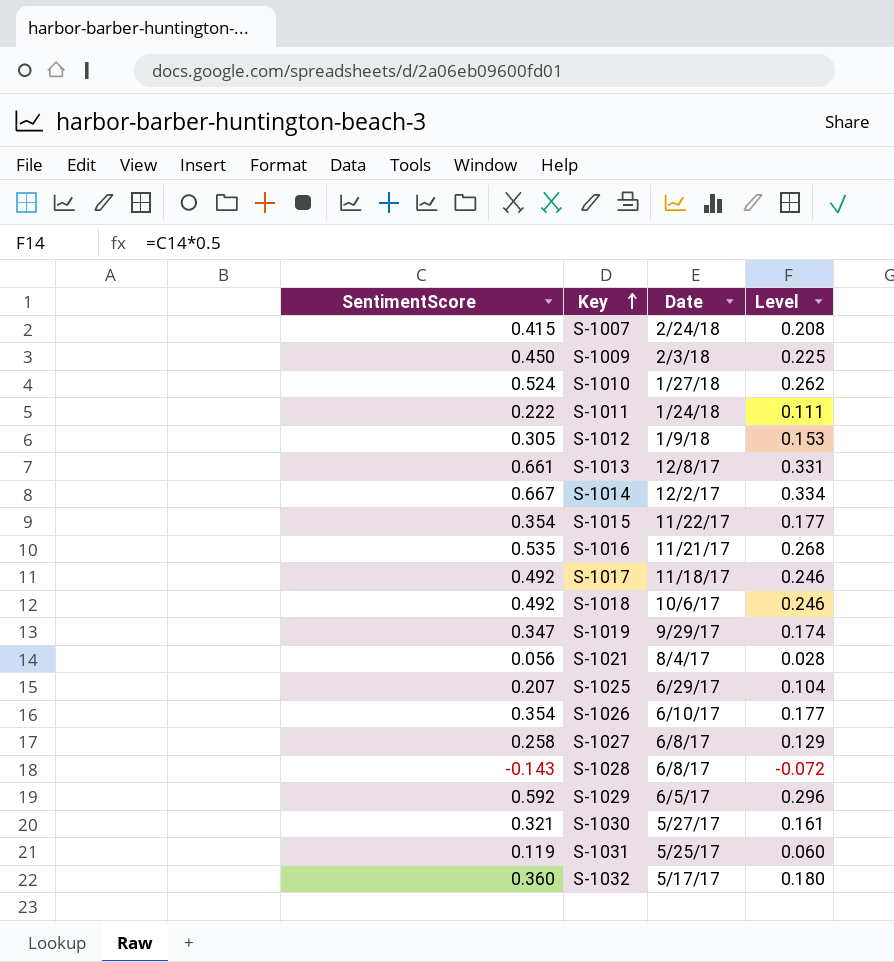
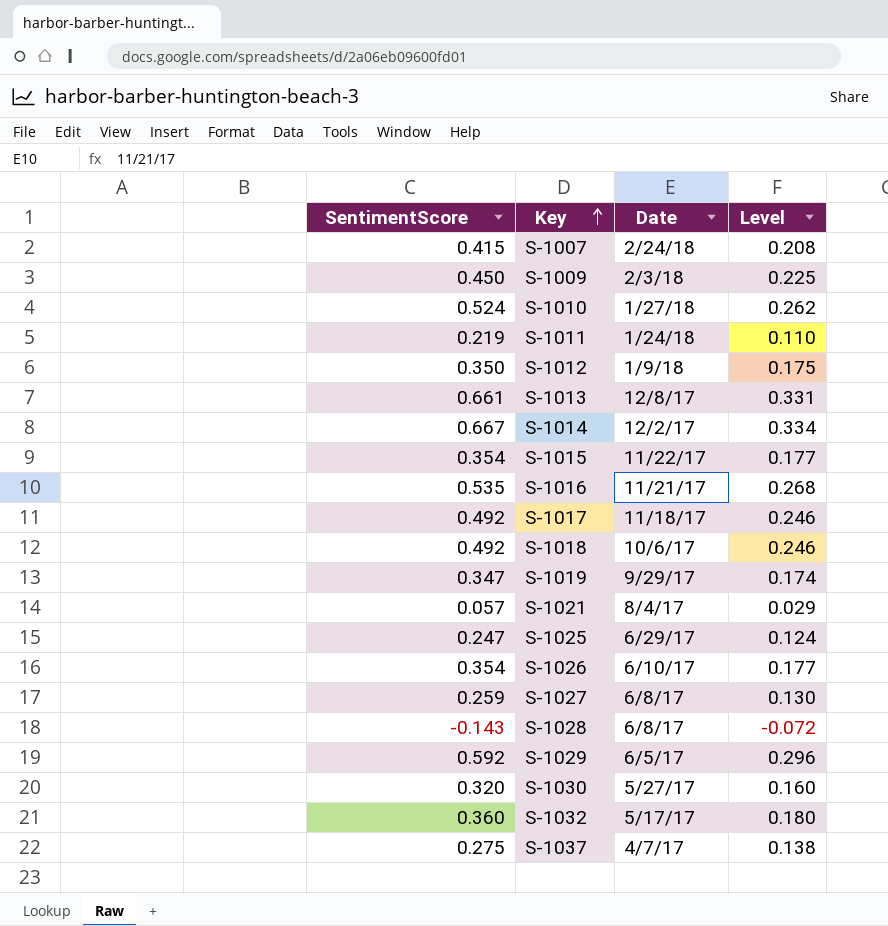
row S-1031: 0.119 | 5/25/17 | 0.060 -> none
S-1011 | SentimentScore: 0.222 -> 0.219
S-1011 | Level: 0.111 -> 0.110
S-1012 | SentimentScore: 0.305 -> 0.350
S-1012 | Level: 0.153 -> 0.175
S-1021 | SentimentScore: 0.056 -> 0.057
S-1021 | Level: 0.028 -> 0.029
S-1025 | SentimentScore: 0.207 -> 0.247
S-1025 | Level: 0.104 -> 0.124
S-1027 | SentimentScore: 0.258 -> 0.259
S-1027 | Level: 0.129 -> 0.130
S-1030 | SentimentScore: 0.321 -> 0.320
S-1030 | Level: 0.161 -> 0.160
row S-1037: none -> 0.275 | 4/7/17 | 0.138

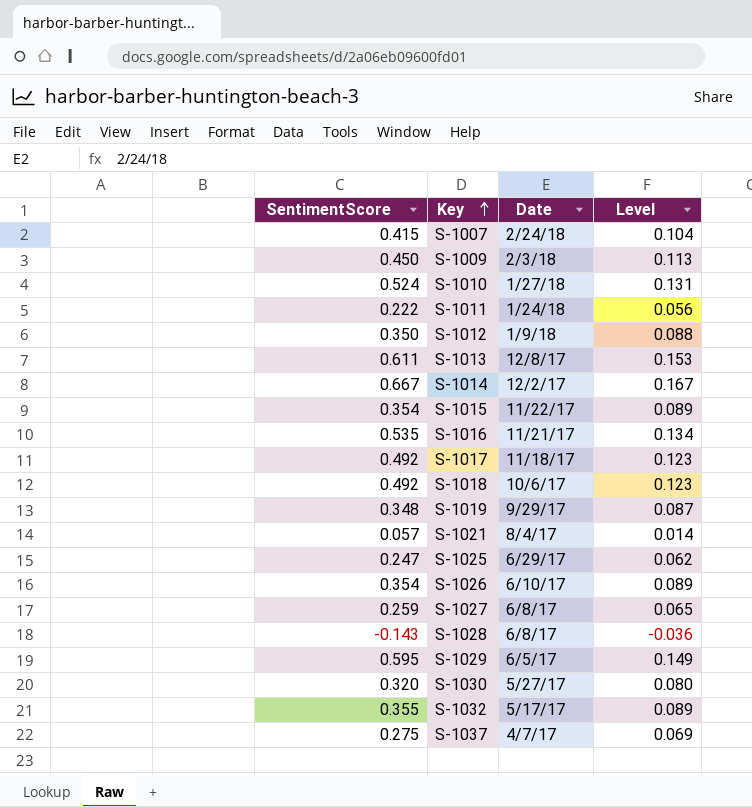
column Level | formula: [SentimentScore] * 0.5 -> [SentimentScore] * 0.25
S-1011 | SentimentScore: 0.219 -> 0.222
S-1013 | SentimentScore: 0.661 -> 0.611
S-1019 | SentimentScore: 0.347 -> 0.348
S-1029 | SentimentScore: 0.592 -> 0.595
S-1032 | SentimentScore: 0.360 -> 0.355

